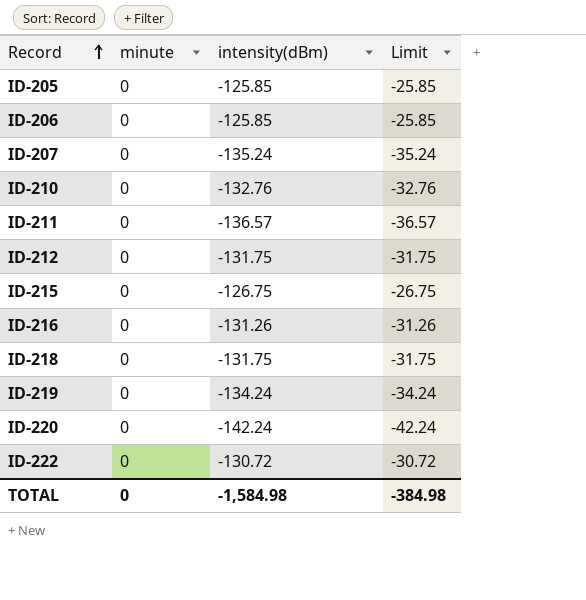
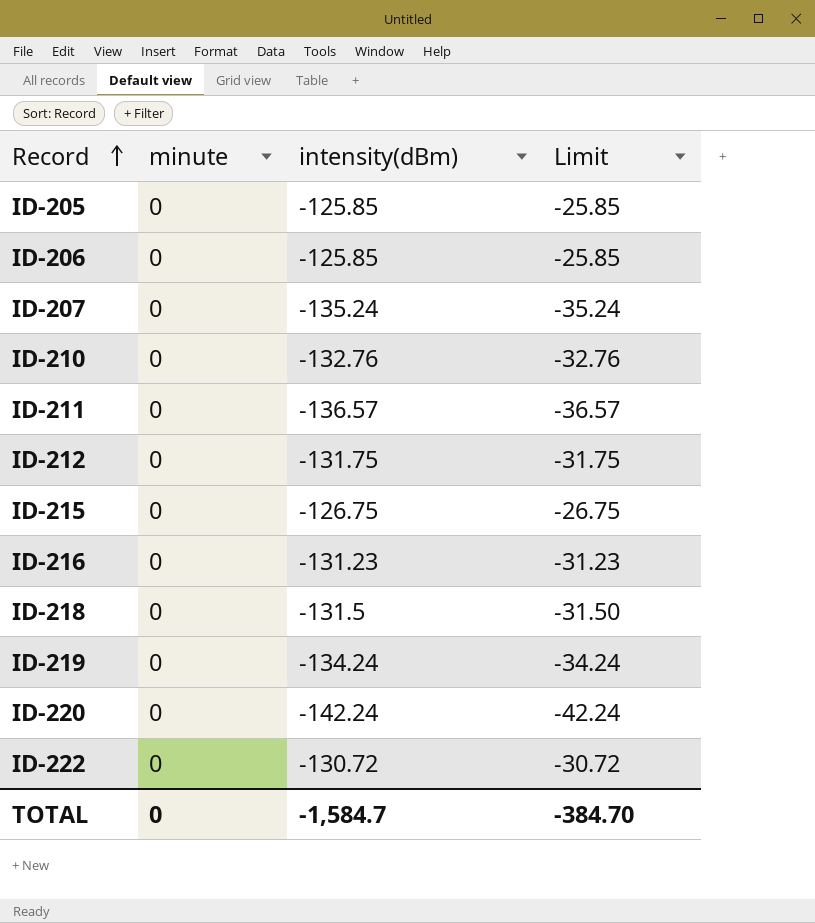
ID-216 | intensity(dBm): -131.26 -> -131.23
ID-216 | Limit: -31.26 -> -31.23
ID-218 | intensity(dBm): -131.75 -> -131.5
ID-218 | Limit: -31.75 -> -31.50
TOTAL | intensity(dBm): -1,584.98 -> -1,584.7
TOTAL | Limit: -384.98 -> -384.70

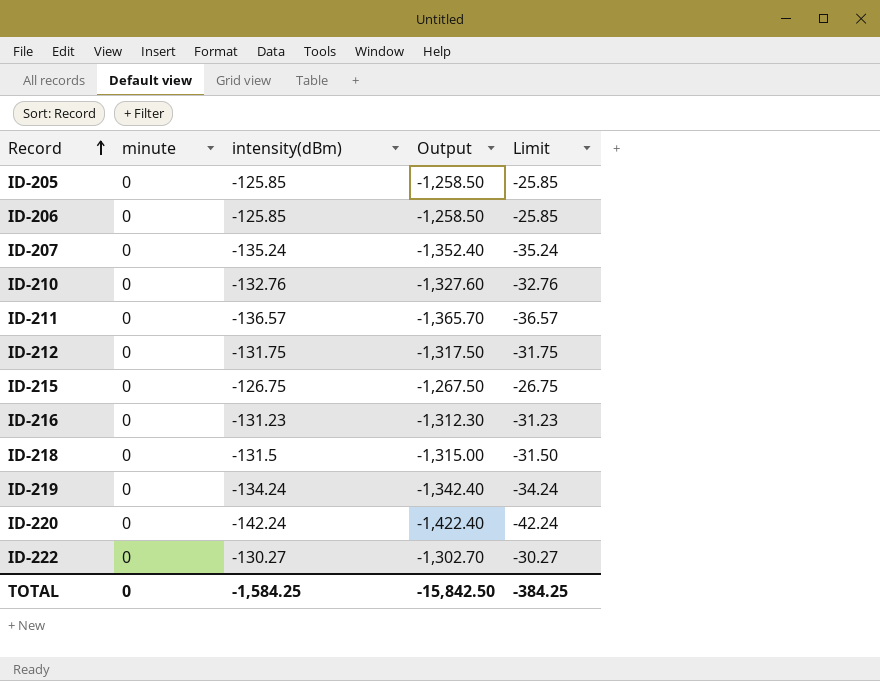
column Output | formula: none -> [intensity(dBm)] * 10
ID-222 | intensity(dBm): -130.72 -> -130.27
ID-222 | Limit: -30.72 -> -30.27
TOTAL | intensity(dBm): -1,584.7 -> -1,584.25
TOTAL | Limit: -384.70 -> -384.25

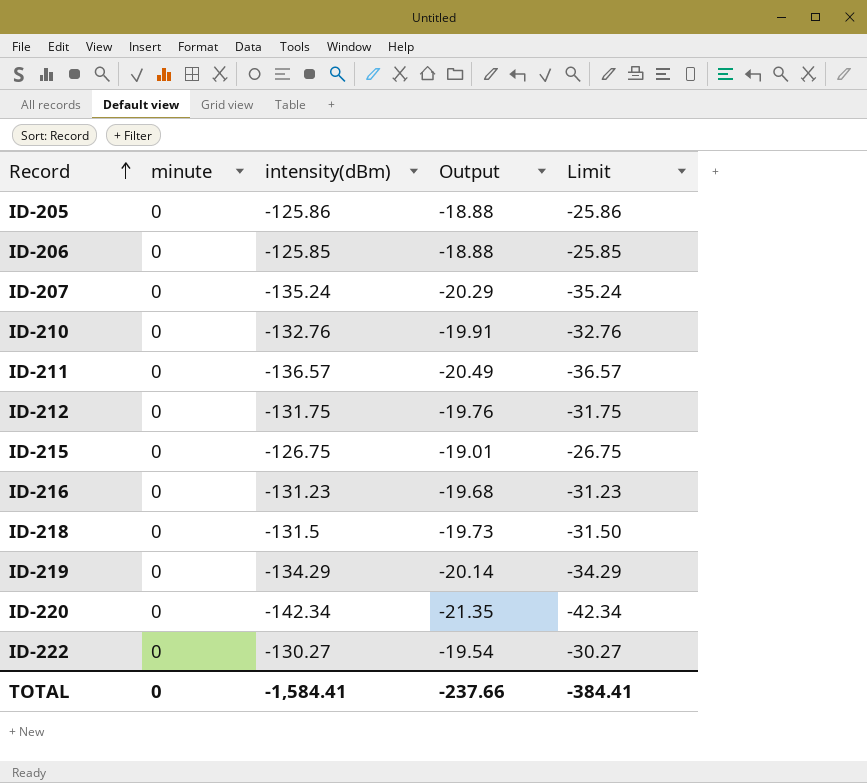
column Output | formula: [intensity(dBm)] * 10 -> [intensity(dBm)] * 0.15
ID-205 | intensity(dBm): -125.85 -> -125.86
ID-205 | Limit: -25.85 -> -25.86
ID-219 | intensity(dBm): -134.24 -> -134.29
ID-219 | Limit: -34.24 -> -34.29
ID-220 | intensity(dBm): -142.24 -> -142.34
ID-220 | Limit: -42.24 -> -42.34
TOTAL | intensity(dBm): -1,584.25 -> -1,584.41
TOTAL | Output: -15,842.50 -> -237.66
TOTAL | Limit: -384.25 -> -384.41

